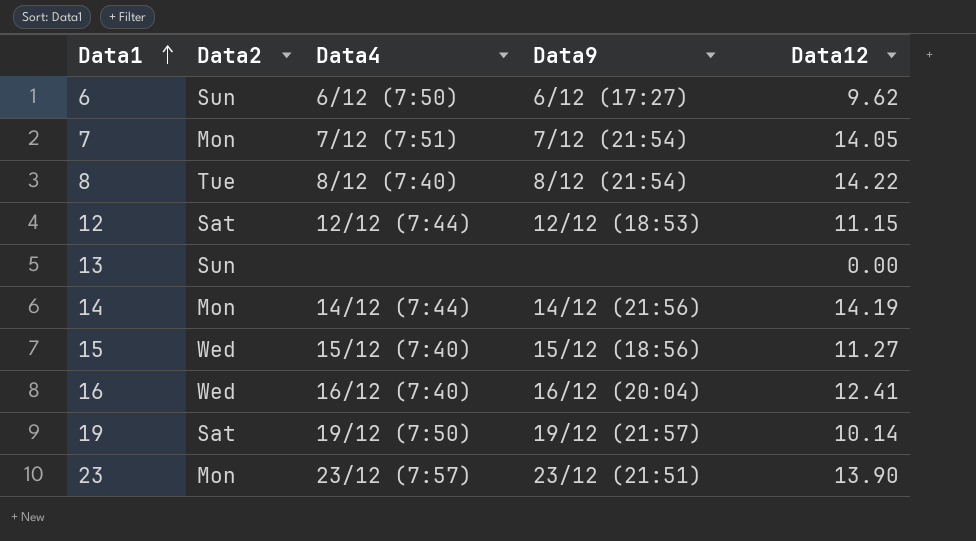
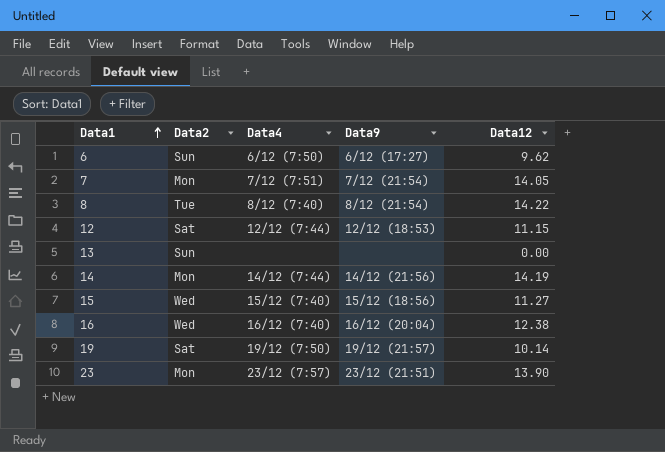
16 | Data12: 12.41 -> 12.38

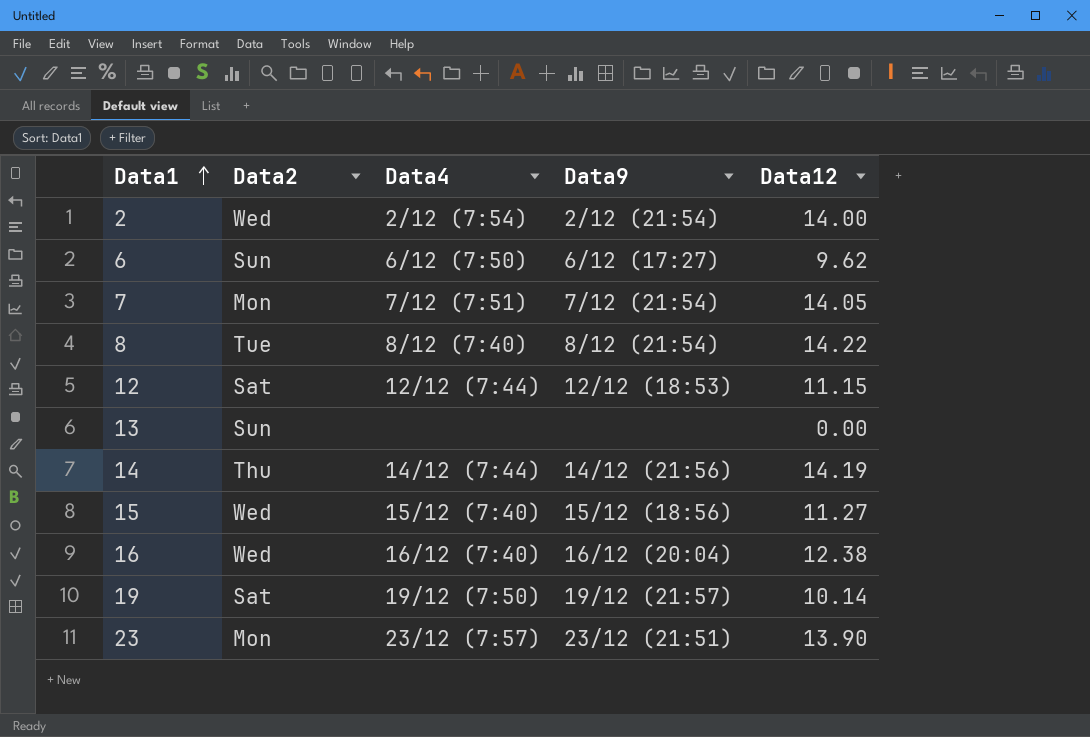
row 2: none -> Wed | 2/12 (7:54) | 2/12 (21:54) | 14.00
14 | Data2: Mon -> Thu

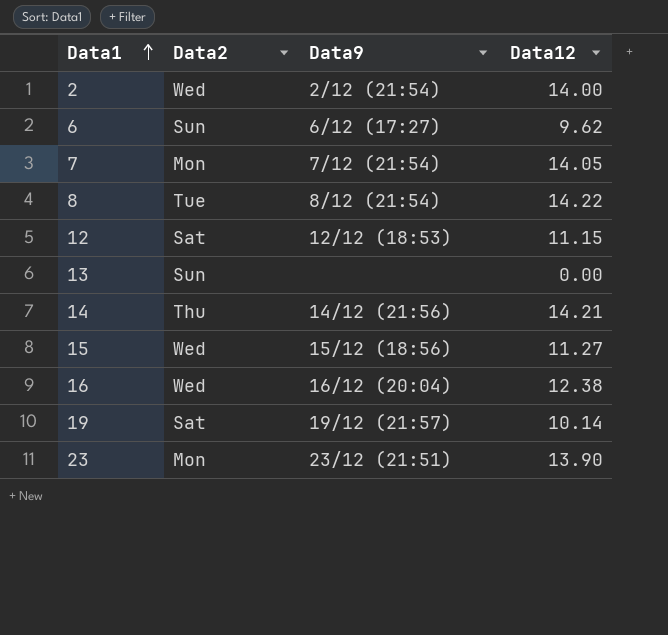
column Data4 | position: 3 -> none
14 | Data12: 14.19 -> 14.21

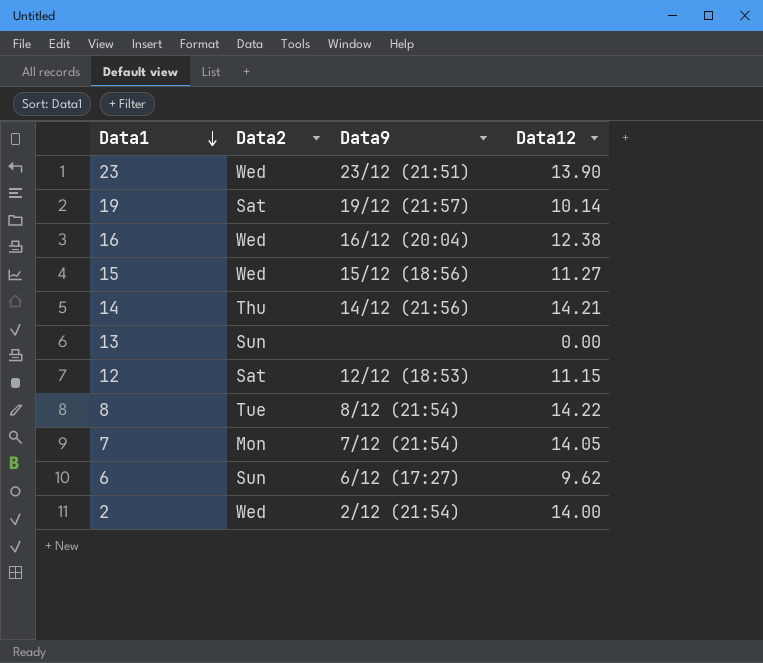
row order: Data1 ascending -> Data1 descending
23 | Data2: Mon -> Wed

